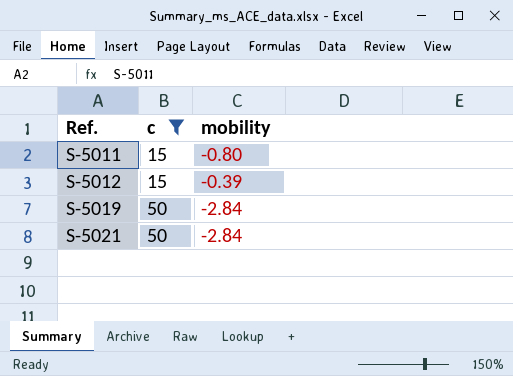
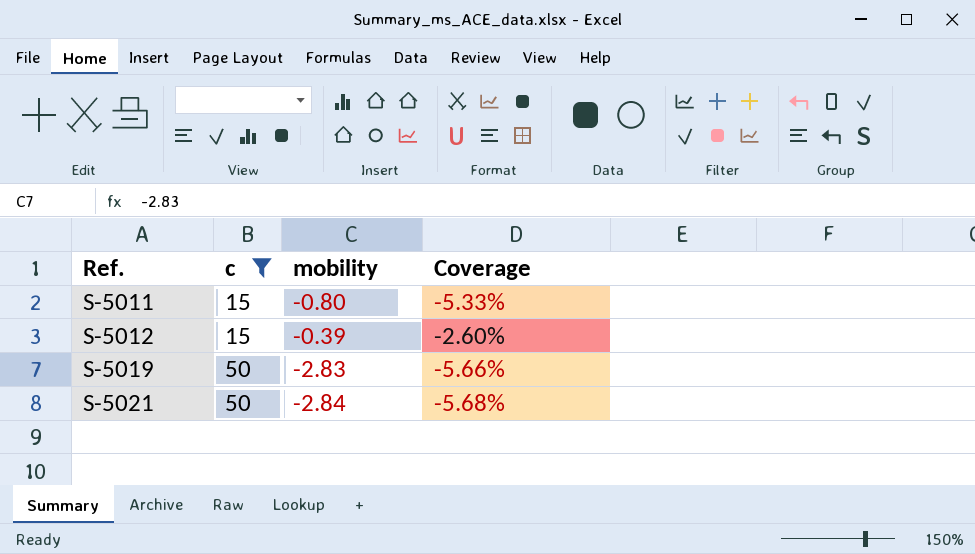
column Coverage | formula: none -> [mobility] / [c]
S-5019 | mobility: -2.84 -> -2.83

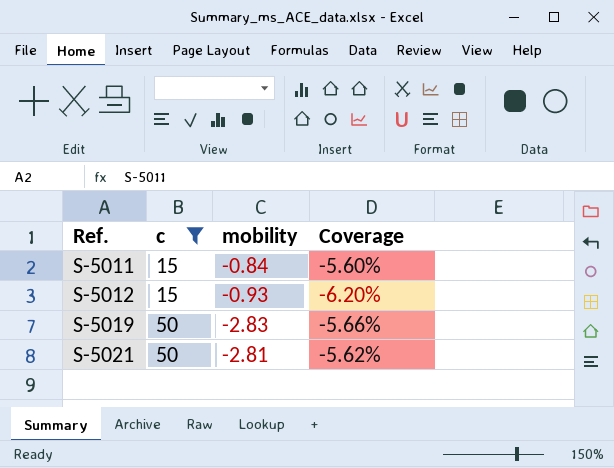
S-5011 | mobility: -0.80 -> -0.84
S-5011 | Coverage: -5.33% -> -5.60%
S-5012 | mobility: -0.39 -> -0.93
S-5012 | Coverage: -2.60% -> -6.20%
S-5021 | mobility: -2.84 -> -2.81
S-5021 | Coverage: -5.68% -> -5.62%

